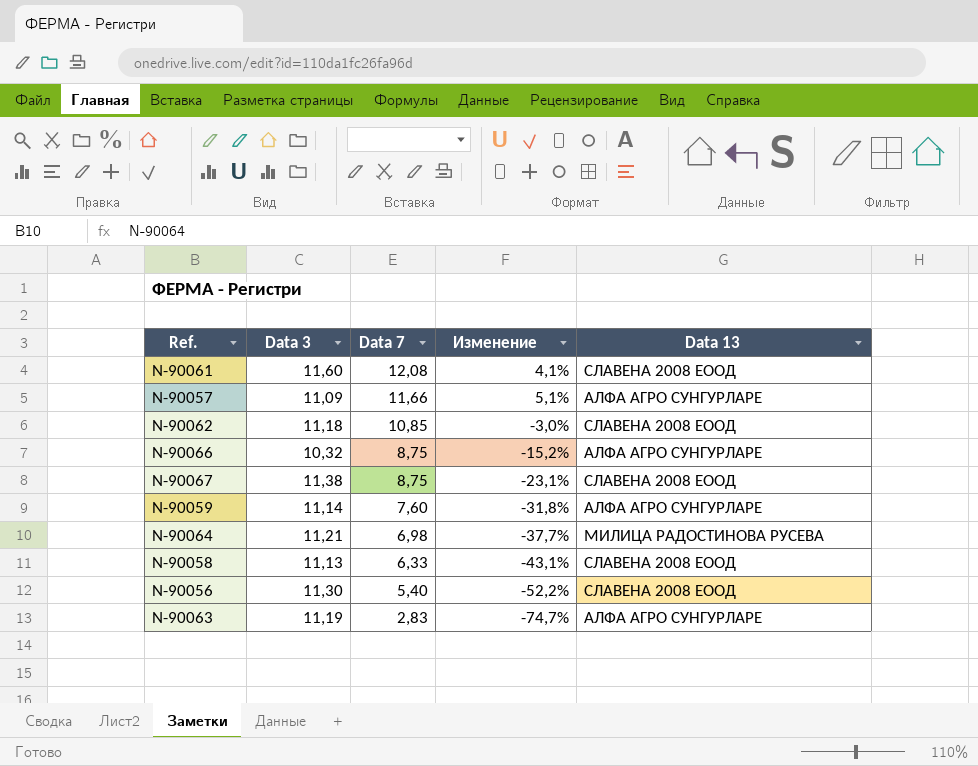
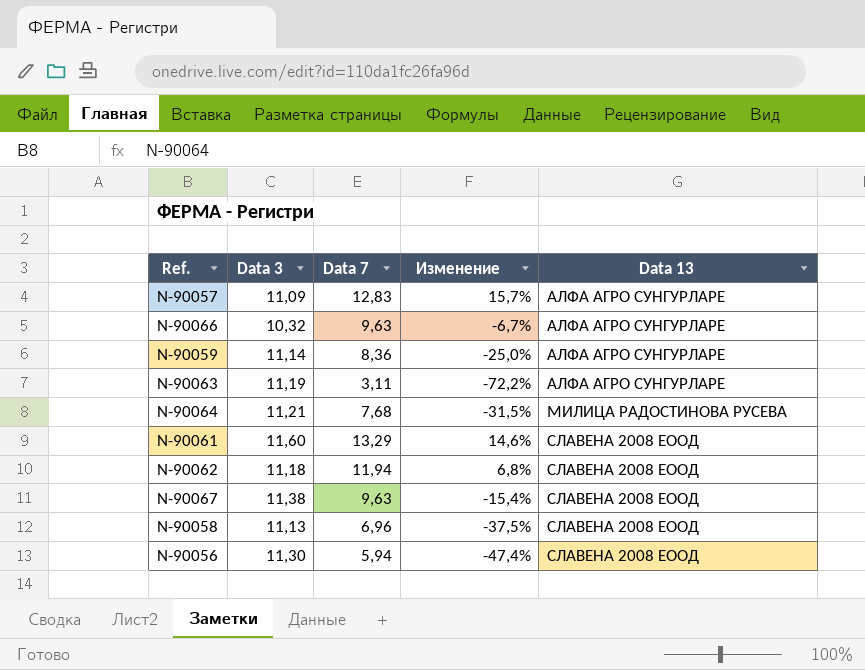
row order: Data 7 descending -> Data 13 ascending
N-90057 | Data 7: 11,66 -> 12,83
N-90057 | Изменение: 5,1% -> 15,7%
N-90066 | Data 7: 8,75 -> 9,63
N-90066 | Изменение: -15,2% -> -6,7%
N-90059 | Data 7: 7,60 -> 8,36
N-90059 | Изменение: -31,8% -> -25,0%
N-90063 | Data 7: 2,83 -> 3,11
N-90063 | Изменение: -74,7% -> -72,2%
N-90064 | Data 7: 6,98 -> 7,68
N-90064 | Изменение: -37,7% -> -31,5%
N-90061 | Data 7: 12,08 -> 13,29
N-90061 | Изменение: 4,1% -> 14,6%
N-90062 | Data 7: 10,85 -> 11,94
N-90062 | Изменение: -3,0% -> 6,8%
N-90067 | Data 7: 8,75 -> 9,63
N-90067 | Изменение: -23,1% -> -15,4%
N-90058 | Data 7: 6,33 -> 6,96
N-90058 | Изменение: -43,1% -> -37,5%
N-90056 | Data 7: 5,40 -> 5,94
N-90056 | Изменение: -52,2% -> -47,4%

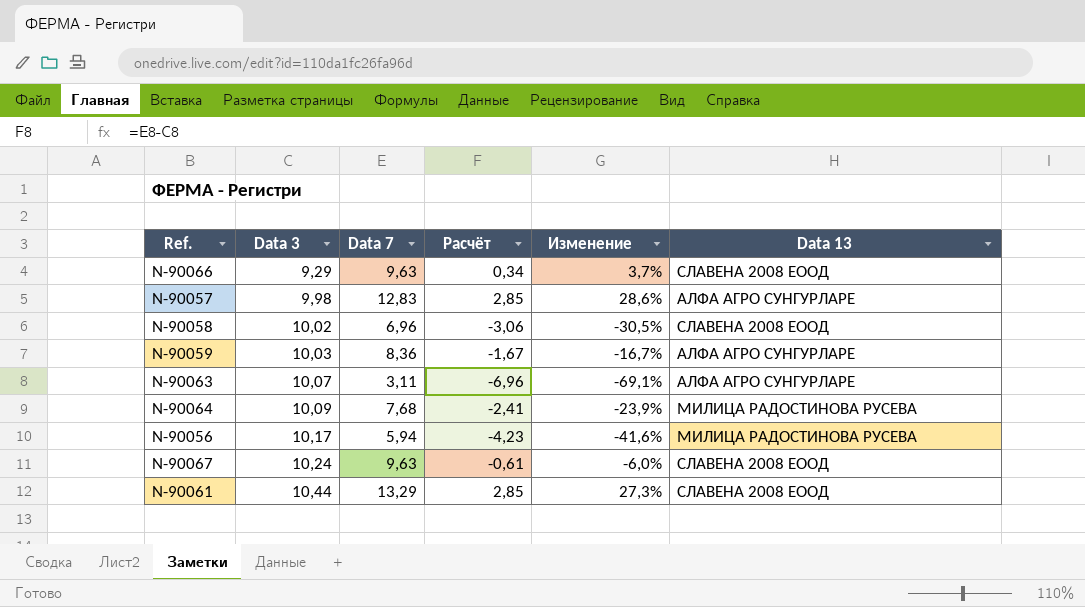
row order: Data 13 ascending -> Data 3 ascending
column Расчёт | formula: none -> [Data 7] - [Data 3]
row N-90062: 11,18 | 11,94 | 6,8% | СЛАВЕНА 2008 ЕООД -> none
N-90066 | Data 3: 10,32 -> 9,29
N-90066 | Изменение: -6,7% -> 3,7%
N-90066 | Data 13: АЛФА АГРО СУНГУРЛАРЕ -> СЛАВЕНА 2008 ЕООД
N-90057 | Data 3: 11,09 -> 9,98
N-90057 | Изменение: 15,7% -> 28,6%
N-90058 | Data 3: 11,13 -> 10,02
N-90058 | Изменение: -37,5% -> -30,5%
N-90059 | Data 3: 11,14 -> 10,03
N-90059 | Изменение: -25,0% -> -16,7%
N-90063 | Data 3: 11,19 -> 10,07
N-90063 | Изменение: -72,2% -> -69,1%
N-90064 | Data 3: 11,21 -> 10,09
N-90064 | Изменение: -31,5% -> -23,9%
N-90056 | Data 3: 11,30 -> 10,17
N-90056 | Изменение: -47,4% -> -41,6%
N-90056 | Data 13: СЛАВЕНА 2008 ЕООД -> МИЛИЦА РАДОСТИНОВА РУСЕВА
N-90067 | Data 3: 11,38 -> 10,24
N-90067 | Изменение: -15,4% -> -6,0%
N-90061 | Data 3: 11,60 -> 10,44
N-90061 | Изменение: 14,6% -> 27,3%

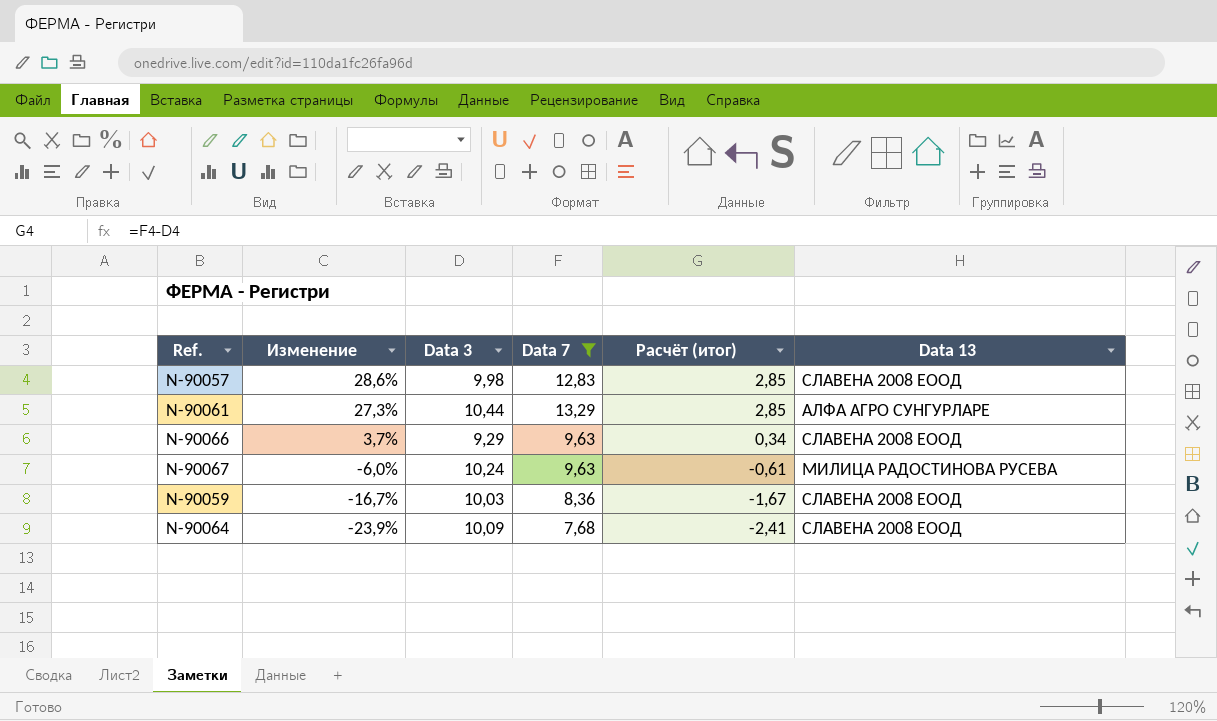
filter: none -> Data 7 >= 7,68
row order: Data 3 ascending -> Изменение descending
column Изменение | position: 5 -> 2
column name: Расчёт -> Расчёт (итог)
N-90057 | Data 13: АЛФА АГРО СУНГУРЛАРЕ -> СЛАВЕНА 2008 ЕООД
N-90061 | Data 13: СЛАВЕНА 2008 ЕООД -> АЛФА АГРО СУНГУРЛАРЕ
N-90067 | Data 13: СЛАВЕНА 2008 ЕООД -> МИЛИЦА РАДОСТИНОВА РУСЕВА
N-90059 | Data 13: АЛФА АГРО СУНГУРЛАРЕ -> СЛАВЕНА 2008 ЕООД
N-90064 | Data 13: МИЛИЦА РАДОСТИНОВА РУСЕВА -> СЛАВЕНА 2008 ЕООД

